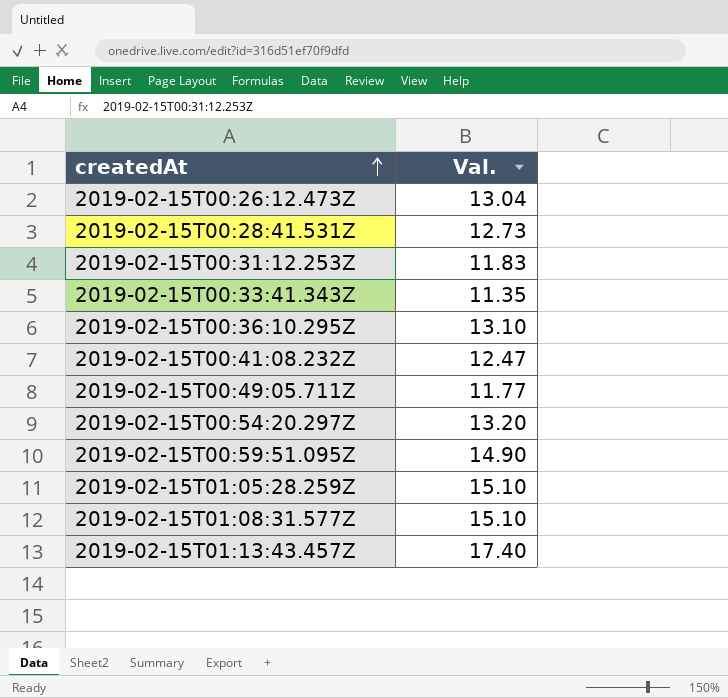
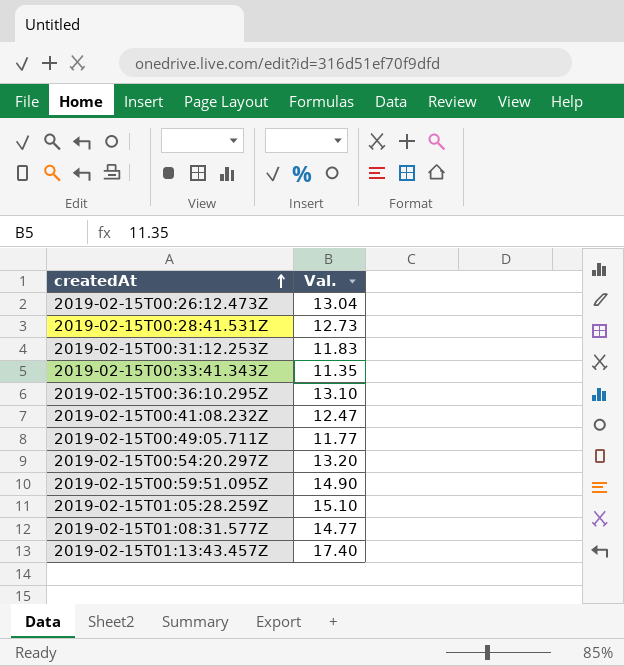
2019-02-15T01:08:31.577Z | Val.: 15.10 -> 14.77

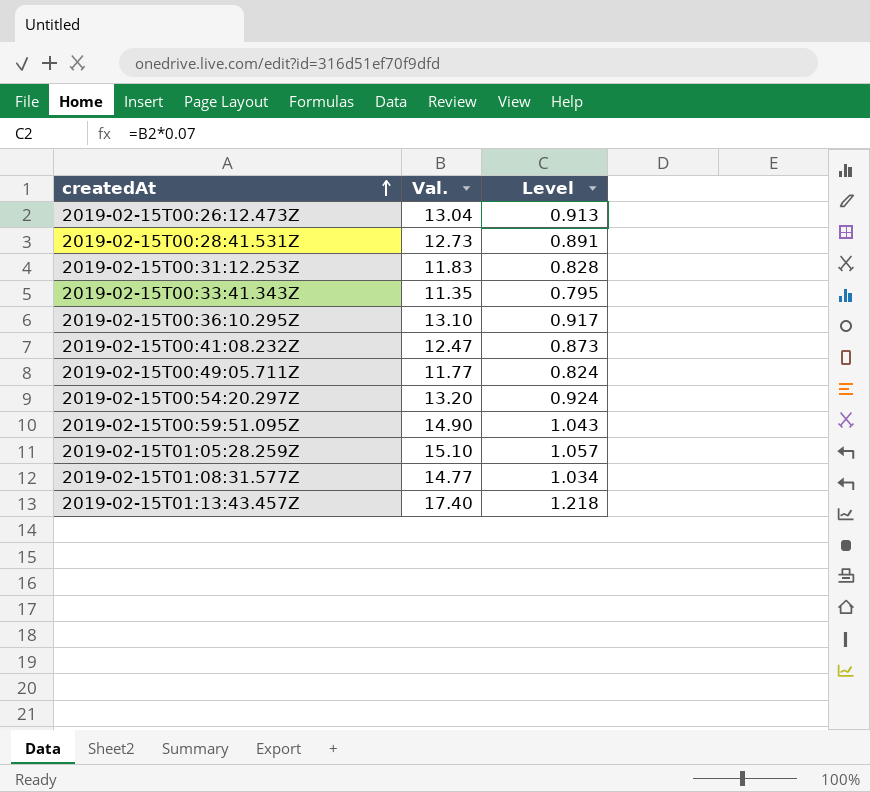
column Level | formula: none -> [Val.] * 0.07

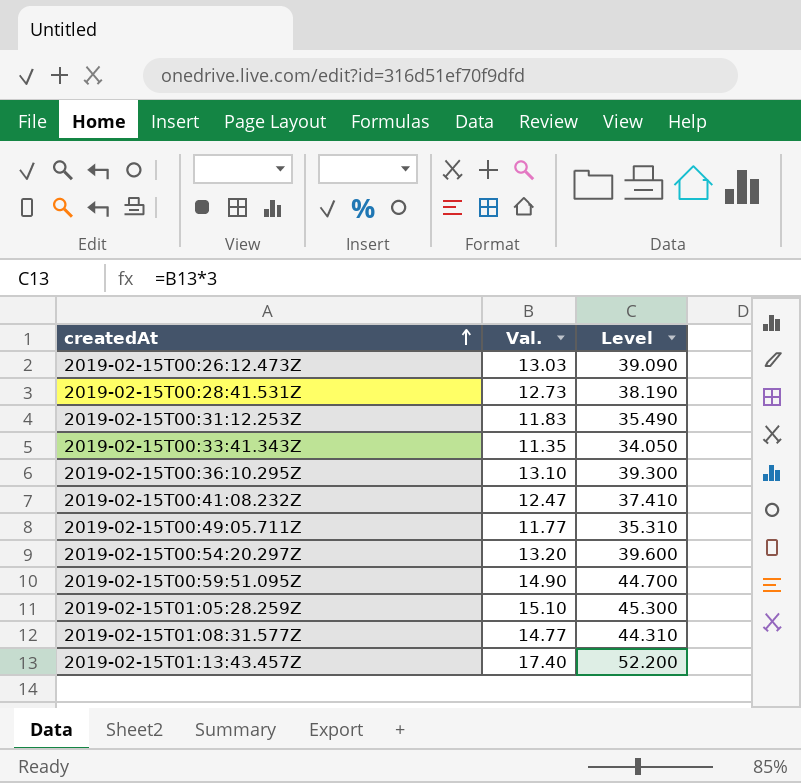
column Level | formula: [Val.] * 0.07 -> [Val.] * 3
2019-02-15T00:26:12.473Z | Val.: 13.04 -> 13.03

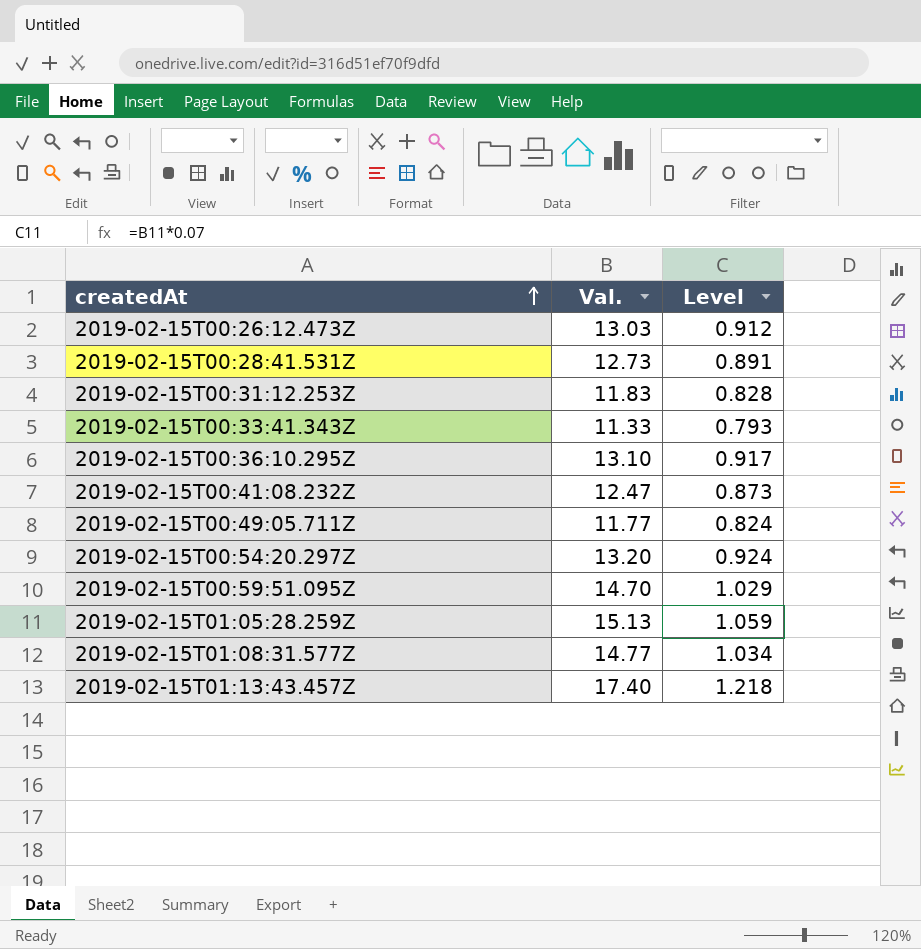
column Level | formula: [Val.] * 3 -> [Val.] * 0.07
2019-02-15T00:33:41.343Z | Val.: 11.35 -> 11.33
2019-02-15T00:59:51.095Z | Val.: 14.90 -> 14.70
2019-02-15T01:05:28.259Z | Val.: 15.10 -> 15.13

